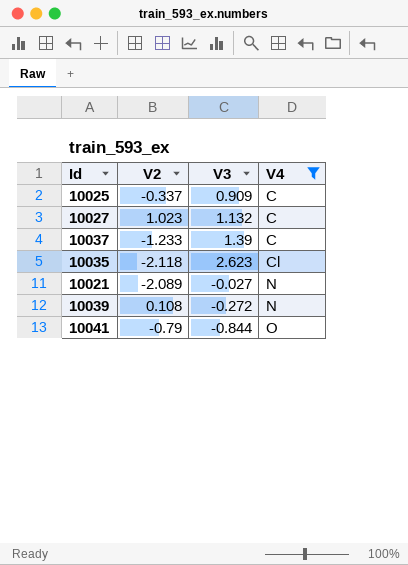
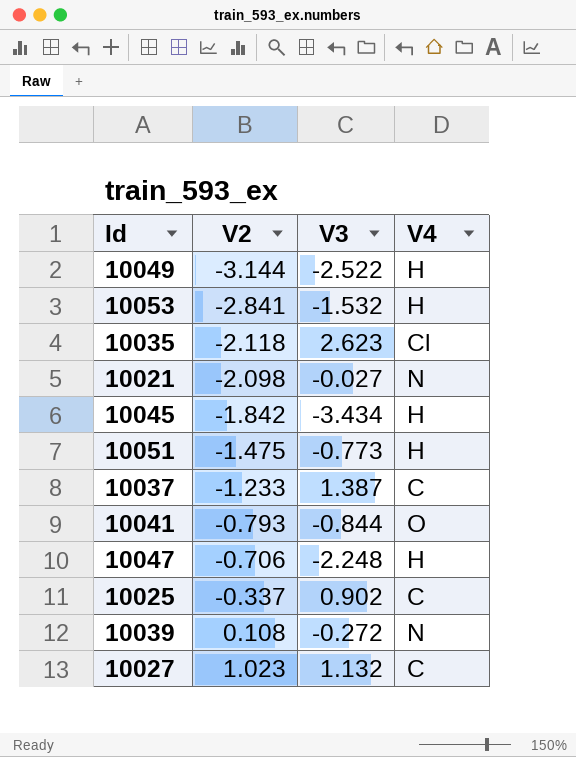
filter: V4 != H -> none
row order: V4 ascending -> V2 ascending
10021 | V2: -2.089 -> -2.098
10037 | V3: 1.39 -> 1.387
10041 | V2: -0.79 -> -0.793
10025 | V3: 0.909 -> 0.902

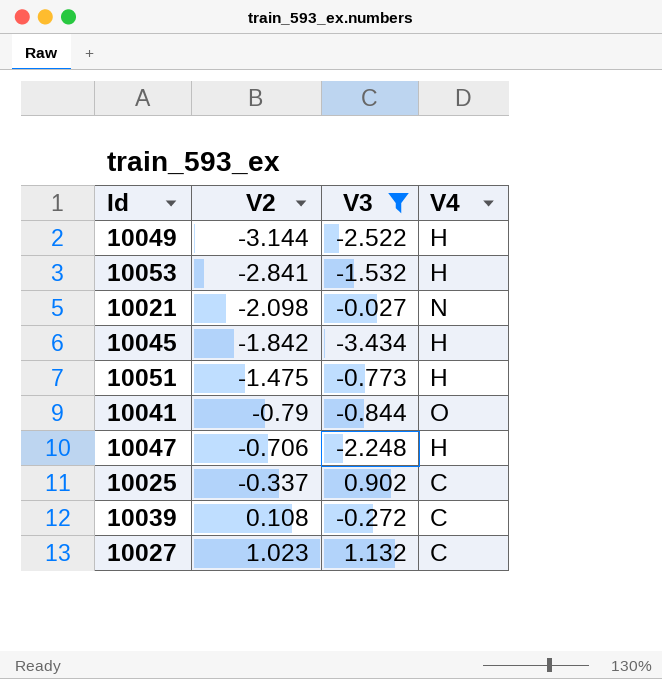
filter: none -> V3 <= 1.132
10041 | V2: -0.793 -> -0.79
10039 | V4: N -> C

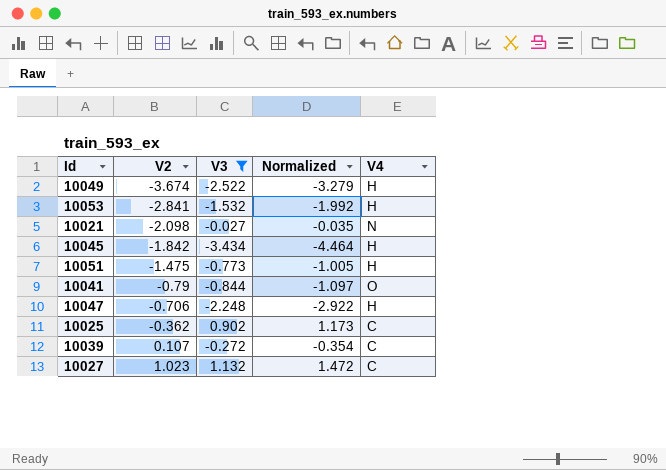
column Normalized | formula: none -> [V3] * 1.3
10049 | V2: -3.144 -> -3.674
10025 | V2: -0.337 -> -0.362
10039 | V2: 0.108 -> 0.107

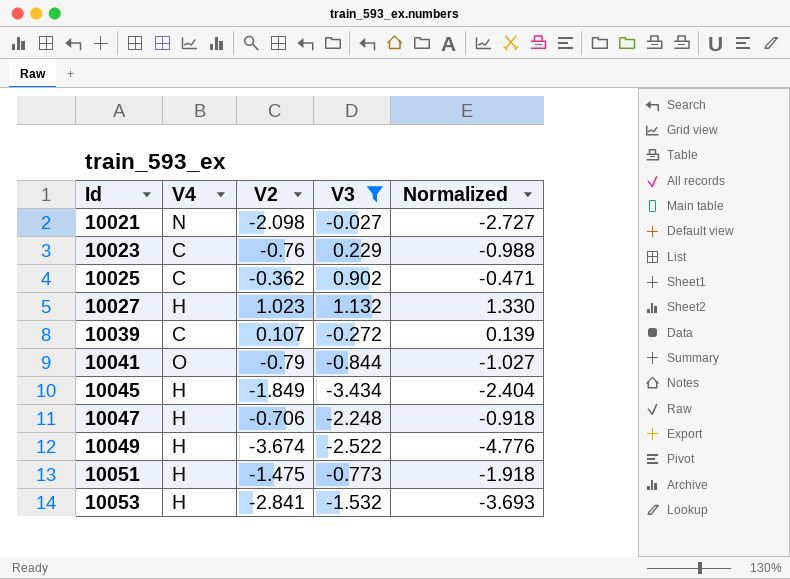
row order: V2 ascending -> Id ascending
column V4 | position: 5 -> 2
column Normalized | formula: [V3] * 1.3 -> [V2] * 1.3
row 10023: none -> C | -0.76 | 0.229 | -0.988
10027 | V4: C -> H
10045 | V2: -1.842 -> -1.849

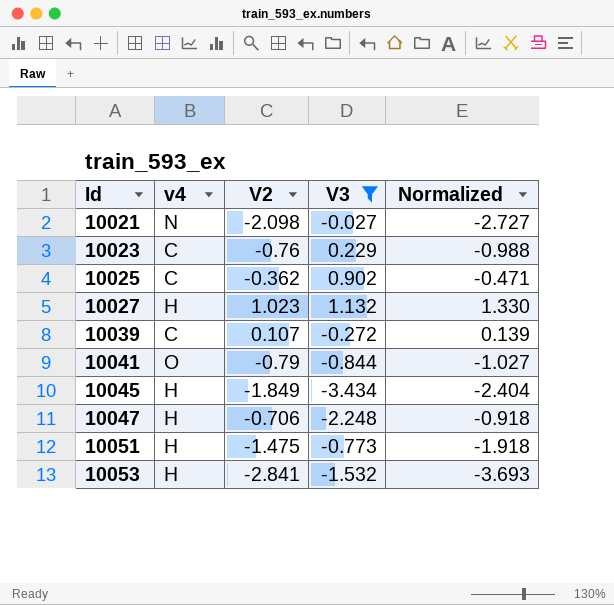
column name: V4 -> v4
row 10049: H | -3.674 | -2.522 | -4.776 -> none

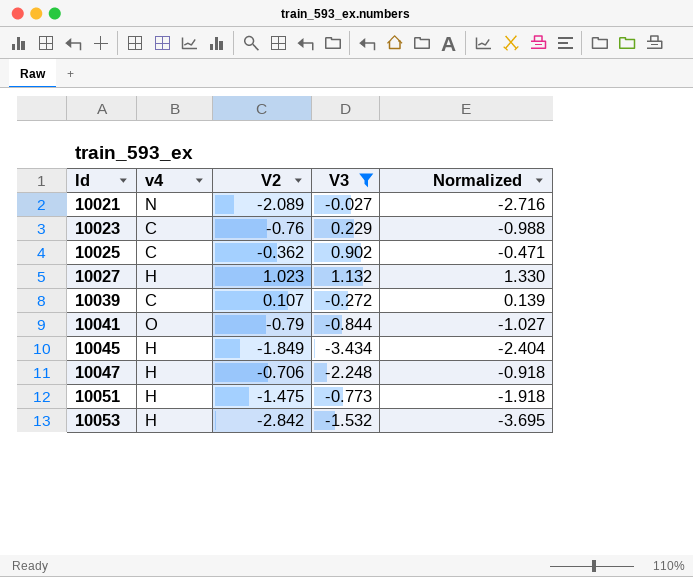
10021 | V2: -2.098 -> -2.089
10021 | Normalized: -2.727 -> -2.716
10053 | V2: -2.841 -> -2.842
10053 | Normalized: -3.693 -> -3.695

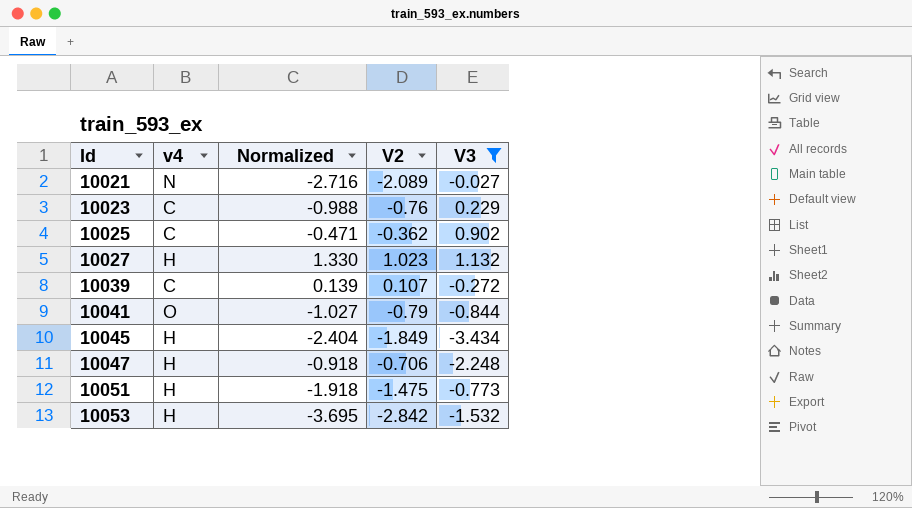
column Normalized | position: 5 -> 3

